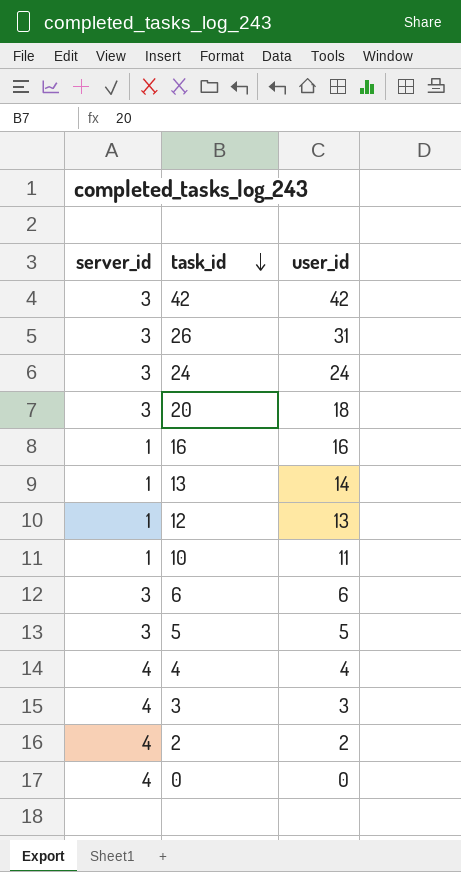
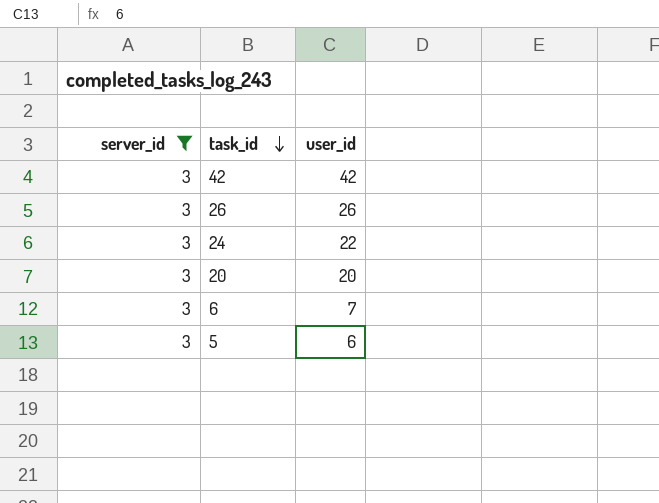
filter: none -> server_id = 3
26 | user_id: 31 -> 26
24 | user_id: 24 -> 22
20 | user_id: 18 -> 20
6 | user_id: 6 -> 7
5 | user_id: 5 -> 6

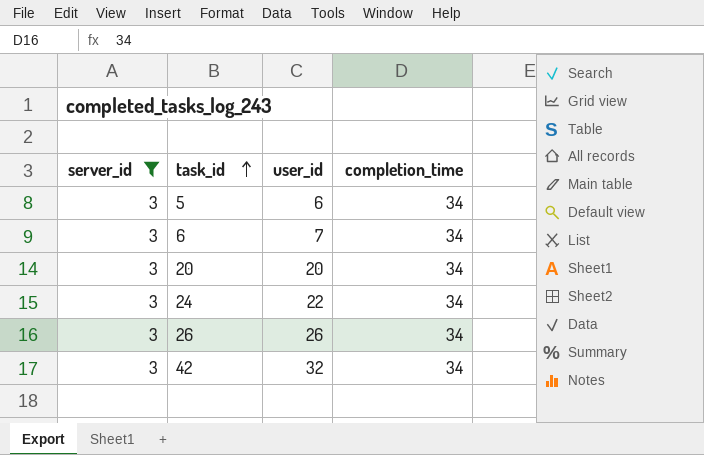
row order: task_id descending -> task_id ascending
column completion_time | position: none -> 4
42 | user_id: 42 -> 32

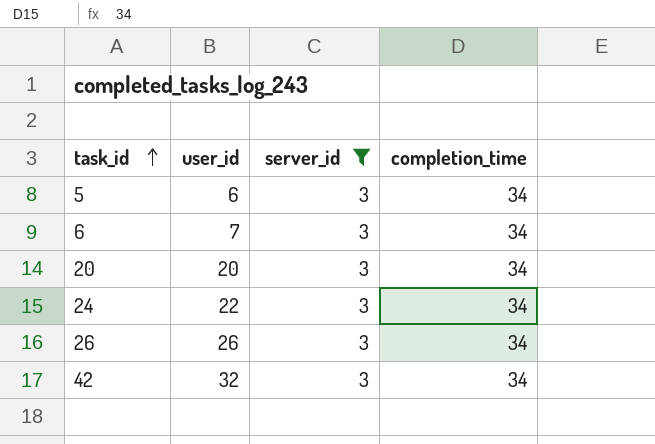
column server_id | position: 1 -> 3

